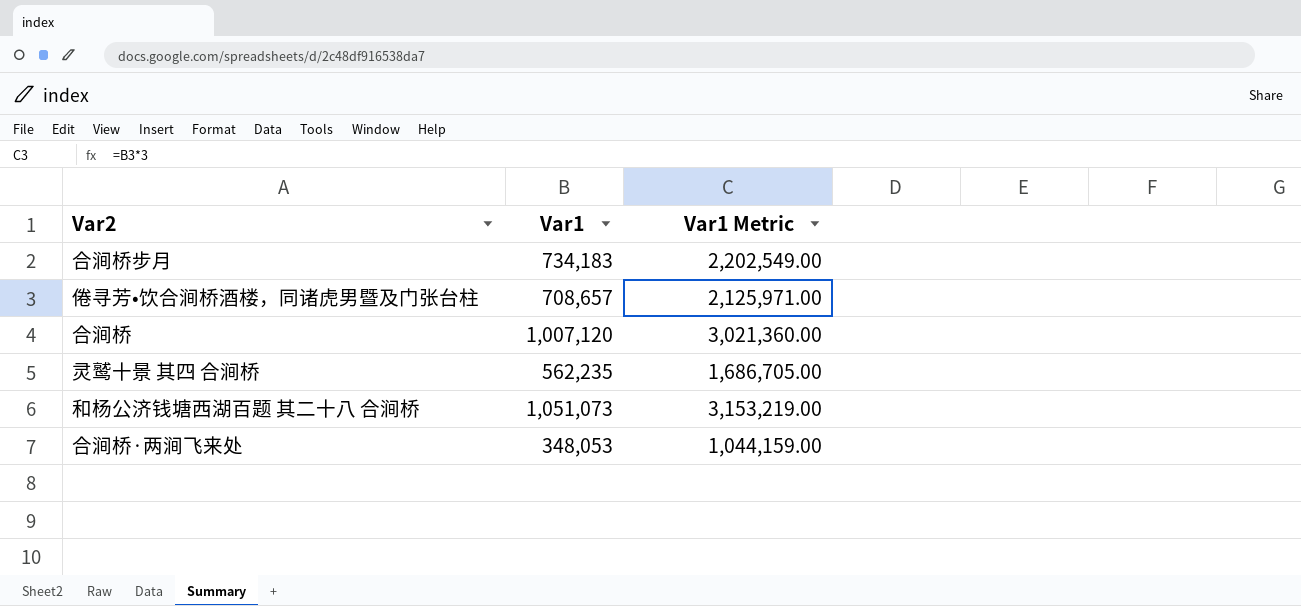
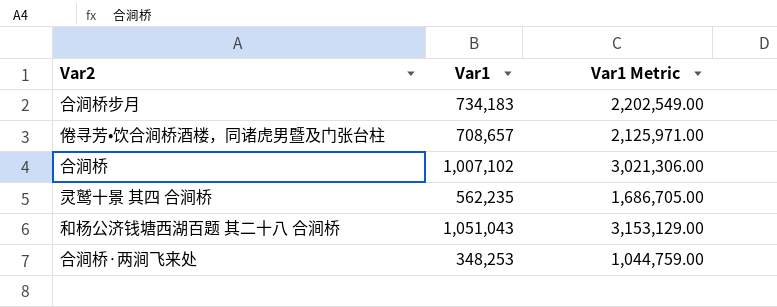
合涧桥 | Var1: 1,007,120 -> 1,007,102
合涧桥 | Var1 Metric: 3,021,360.00 -> 3,021,306.00
和杨公济钱塘西湖百题 其二十八 合涧桥 | Var1: 1,051,073 -> 1,051,043
和杨公济钱塘西湖百题 其二十八 合涧桥 | Var1 Metric: 3,153,219.00 -> 3,153,129.00
合涧桥·两涧飞来处 | Var1: 348,053 -> 348,253
合涧桥·两涧飞来处 | Var1 Metric: 1,044,159.00 -> 1,044,759.00

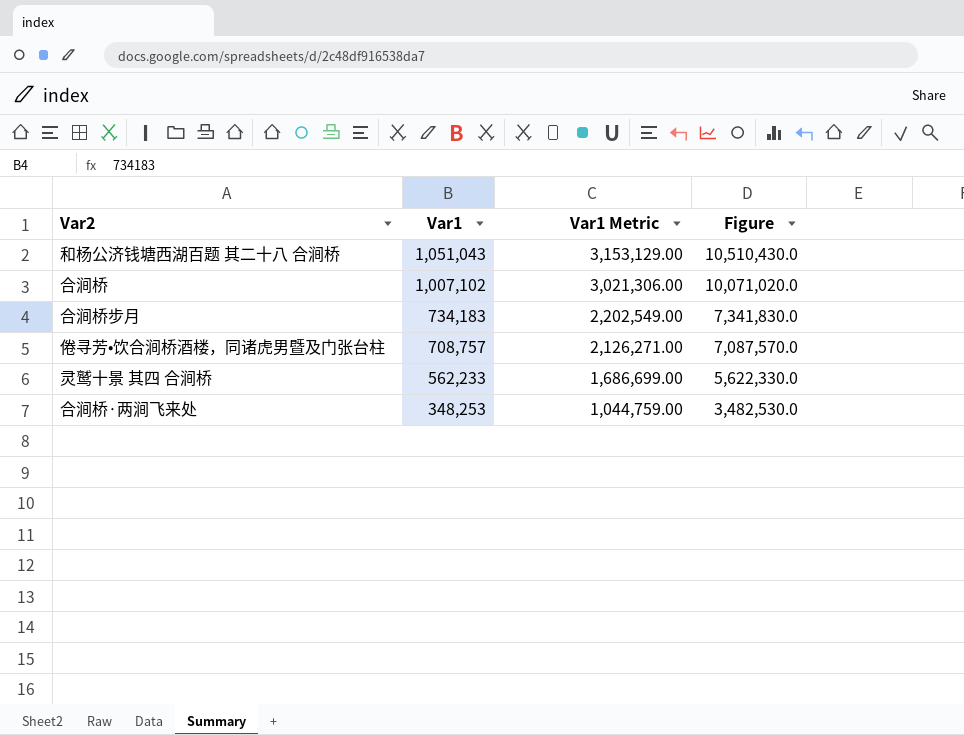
row order: none -> Var1 descending
column Figure | formula: none -> [Var1] * 10
倦寻芳•饮合涧桥酒楼，同诸虎男暨及门张台柱 | Var1: 708,657 -> 708,757
倦寻芳•饮合涧桥酒楼，同诸虎男暨及门张台柱 | Var1 Metric: 2,125,971.00 -> 2,126,271.00
灵鹫十景 其四 合涧桥 | Var1: 562,235 -> 562,233
灵鹫十景 其四 合涧桥 | Var1 Metric: 1,686,705.00 -> 1,686,699.00

